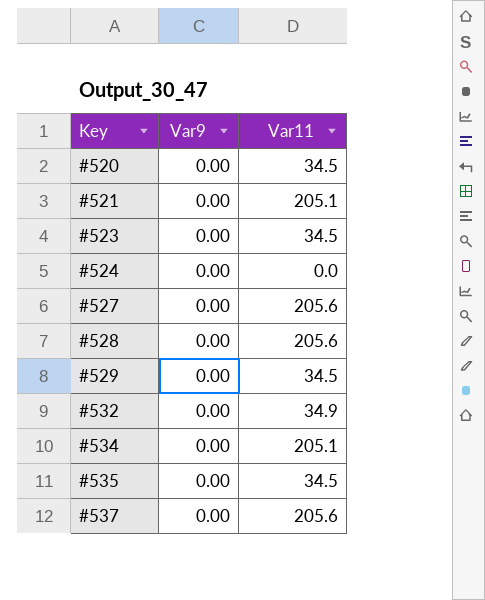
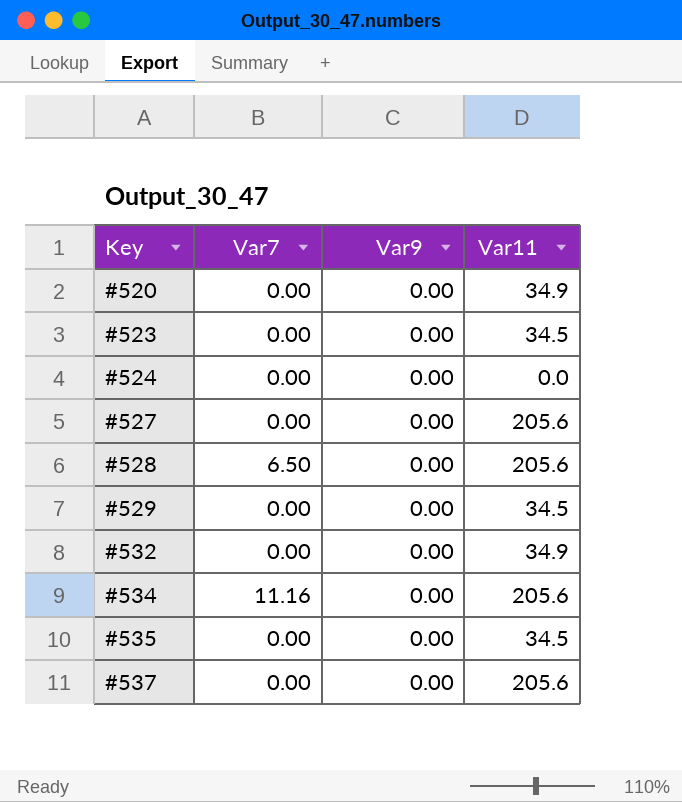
column Var7 | position: none -> 2
row #521: 0.00 | 205.1 -> none
#520 | Var11: 34.5 -> 34.9
#534 | Var11: 205.1 -> 205.6

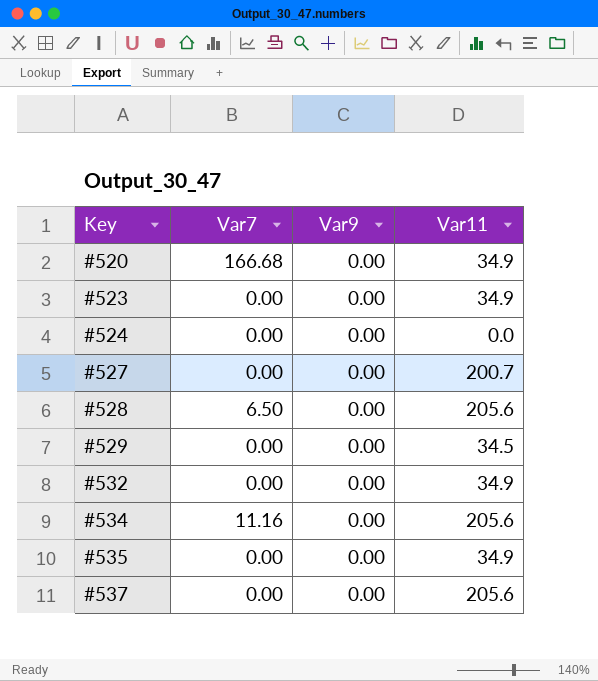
#520 | Var7: 0.00 -> 166.68
#523 | Var11: 34.5 -> 34.9
#527 | Var11: 205.6 -> 200.7
#535 | Var11: 34.5 -> 34.9

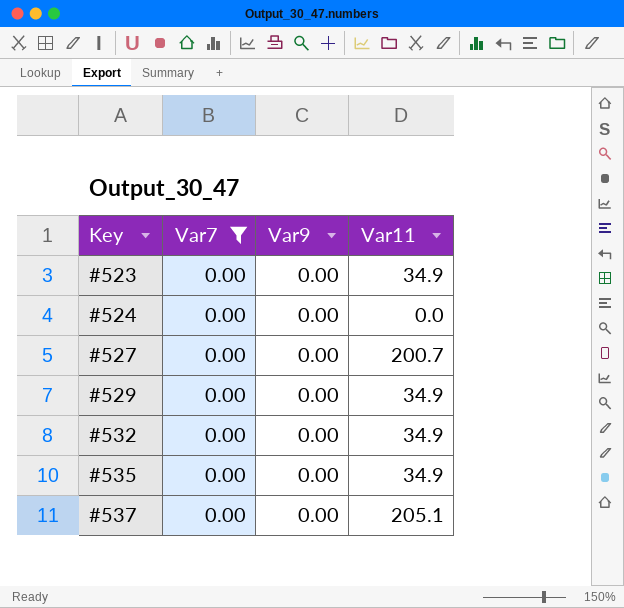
filter: none -> Var7 = 0.00
#529 | Var11: 34.5 -> 34.9
#537 | Var11: 205.6 -> 205.1

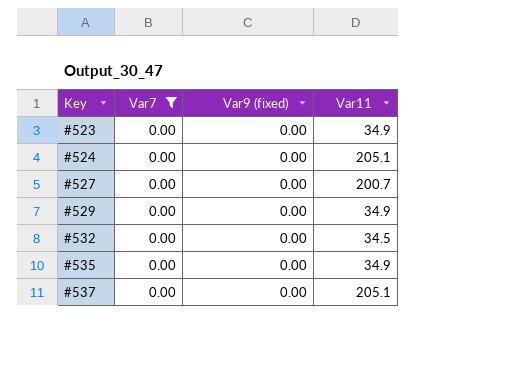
column name: Var9 -> Var9 (fixed)
#524 | Var11: 0.0 -> 205.1
#532 | Var11: 34.9 -> 34.5

